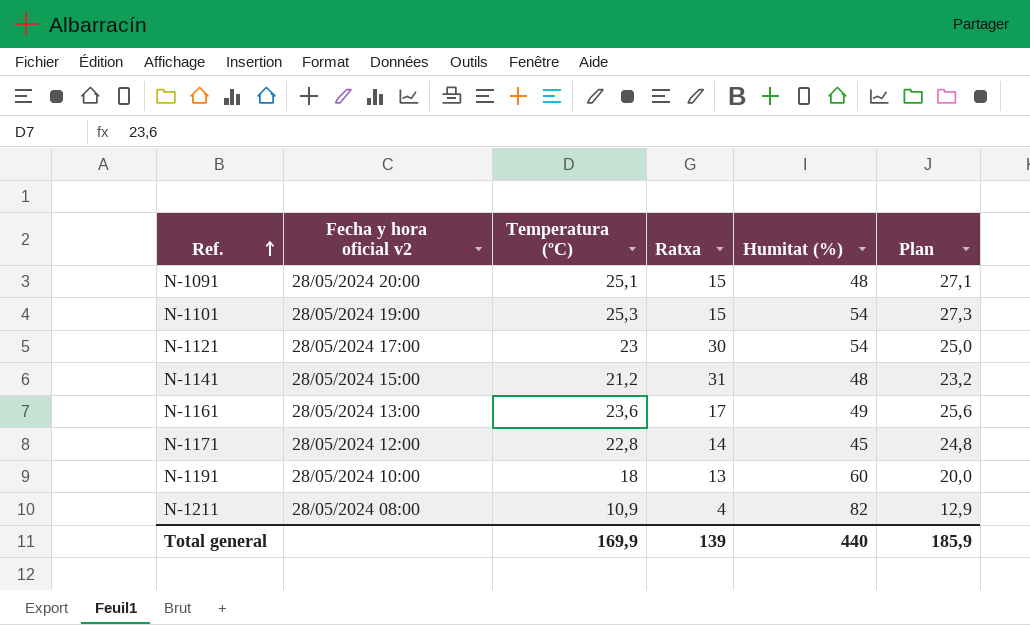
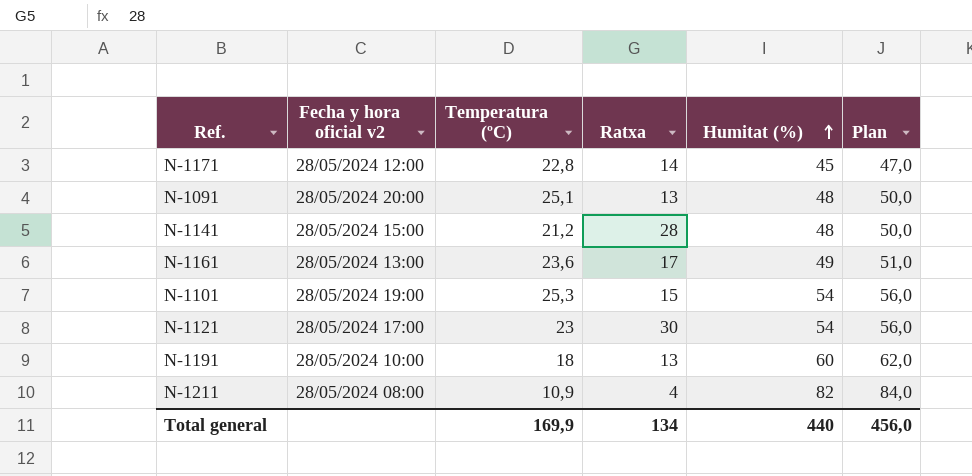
row order: Ref. ascending -> Humitat (%) ascending
column Plan | formula: [Temperatura (ºC)] + 2 -> [Humitat (%)] + 2
N-1091 | Ratxa: 15 -> 13
N-1141 | Ratxa: 31 -> 28
Total general | Ratxa: 139 -> 134
Total general | Plan: 185,9 -> 456,0

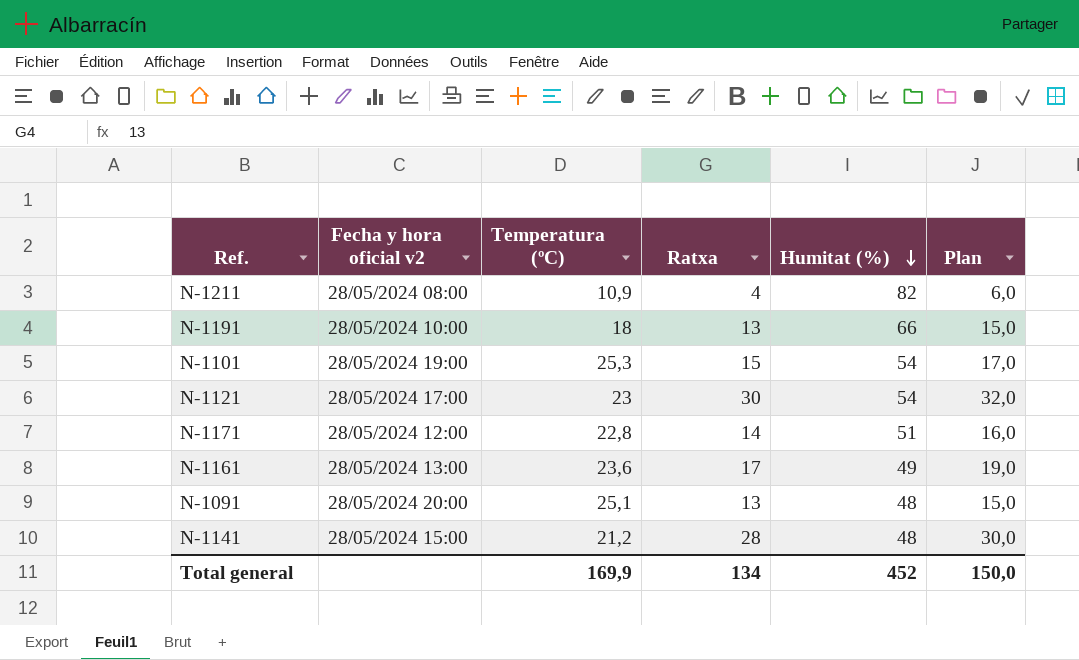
row order: Humitat (%) ascending -> Humitat (%) descending
column Plan | formula: [Humitat (%)] + 2 -> [Ratxa] + 2
N-1191 | Humitat (%): 60 -> 66
N-1171 | Humitat (%): 45 -> 51
Total general | Humitat (%): 440 -> 452
Total general | Plan: 456,0 -> 150,0

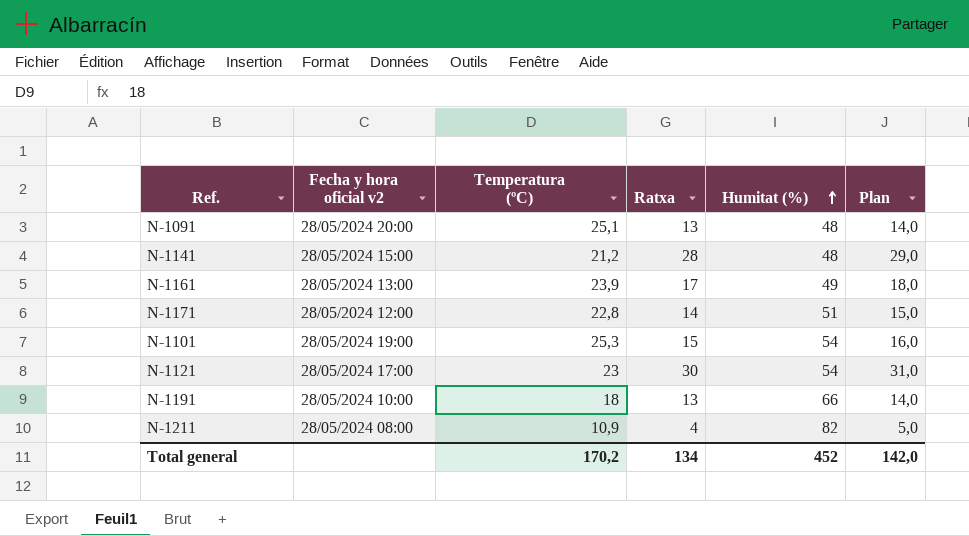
row order: Humitat (%) descending -> Humitat (%) ascending
column Plan | formula: [Ratxa] + 2 -> [Ratxa] + 1
N-1161 | Temperatura (ºC): 23,6 -> 23,9
Total general | Temperatura (ºC): 169,9 -> 170,2
Total general | Plan: 150,0 -> 142,0

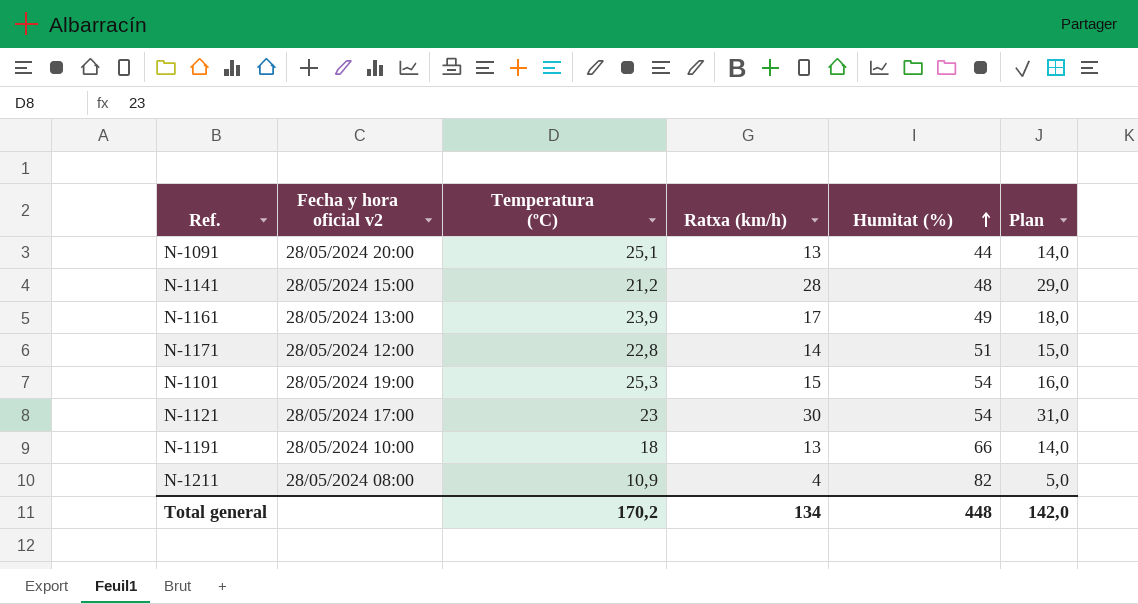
column name: Ratxa -> Ratxa (km/h)
N-1091 | Humitat (%): 48 -> 44
Total general | Humitat (%): 452 -> 448

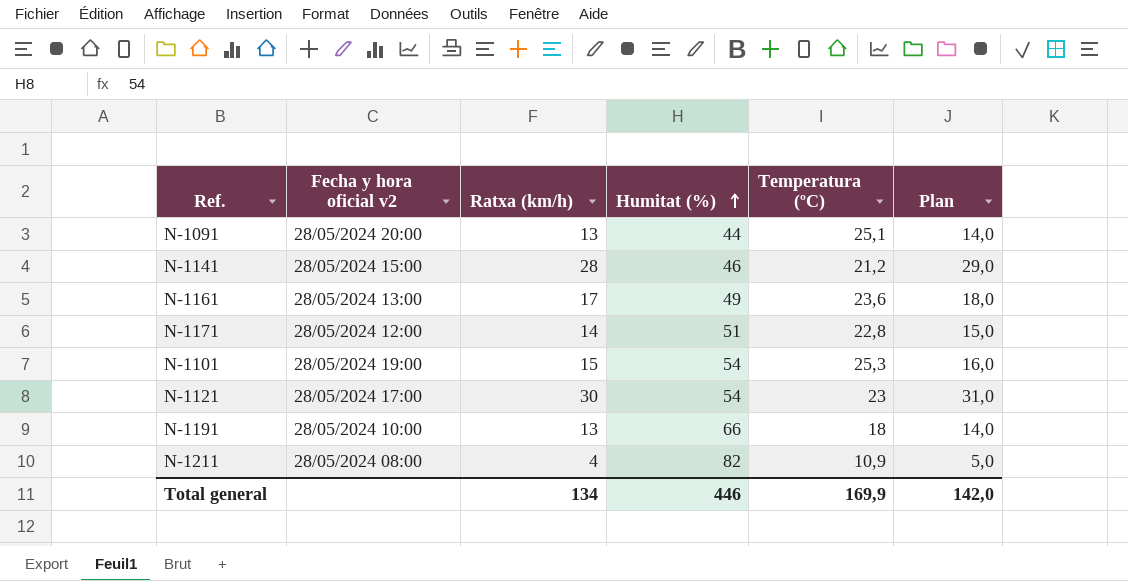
column Temperatura (ºC) | position: 3 -> 5
N-1141 | Humitat (%): 48 -> 46
N-1161 | Temperatura (ºC): 23,9 -> 23,6
Total general | Humitat (%): 448 -> 446
Total general | Temperatura (ºC): 170,2 -> 169,9

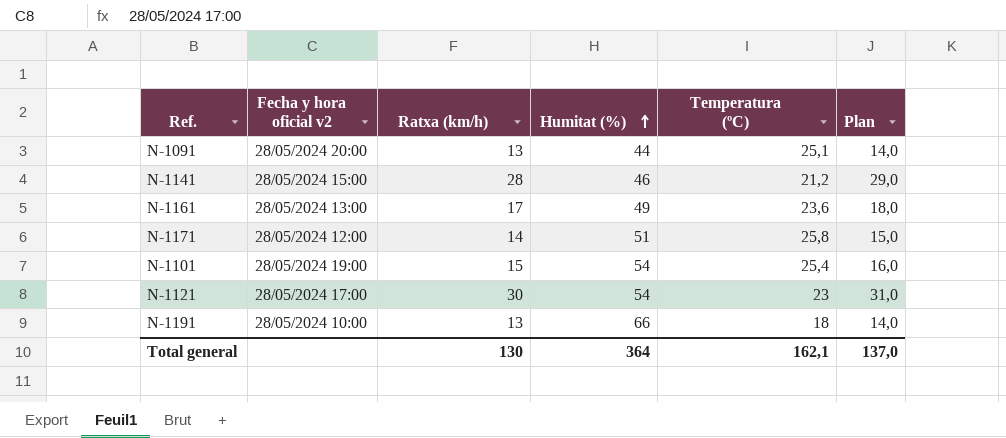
row N-1211: 28/05/2024 08:00 | 4 | 82 | 10,9 | 5,0 -> none
N-1171 | Temperatura (ºC): 22,8 -> 25,8
N-1101 | Temperatura (ºC): 25,3 -> 25,4
Total general | Ratxa (km/h): 134 -> 130
Total general | Humitat (%): 446 -> 364
Total general | Temperatura (ºC): 169,9 -> 162,1
Total general | Plan: 142,0 -> 137,0

